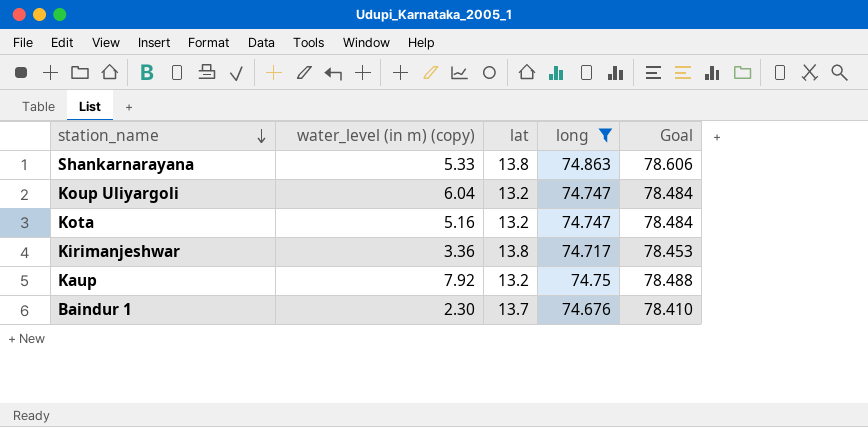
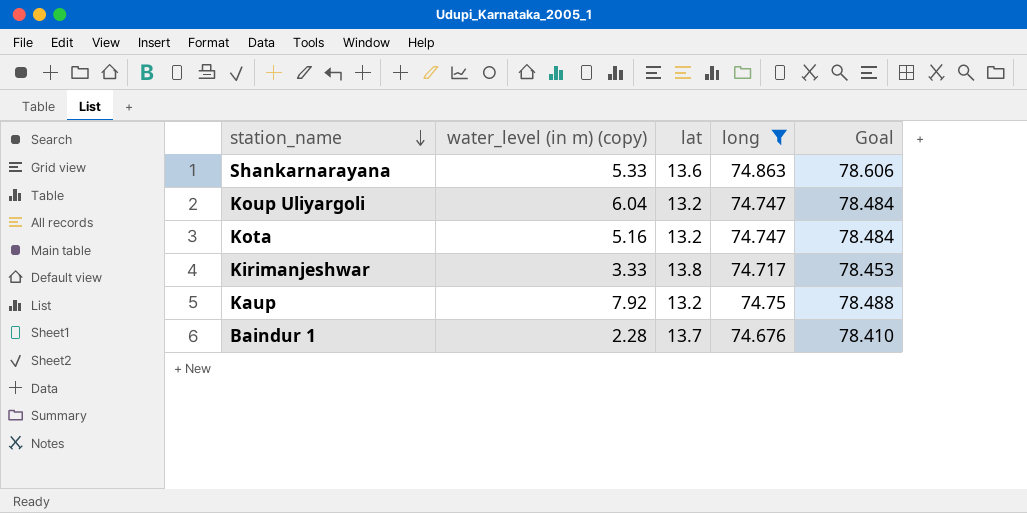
Shankarnarayana | lat: 13.8 -> 13.6
Kirimanjeshwar | water_level (in m) (copy): 3.36 -> 3.33
Baindur 1 | water_level (in m) (copy): 2.30 -> 2.28

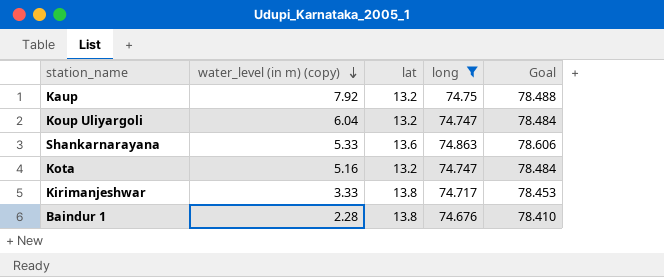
row order: station_name descending -> water_level (in m) (copy) descending
Baindur 1 | lat: 13.7 -> 13.8

